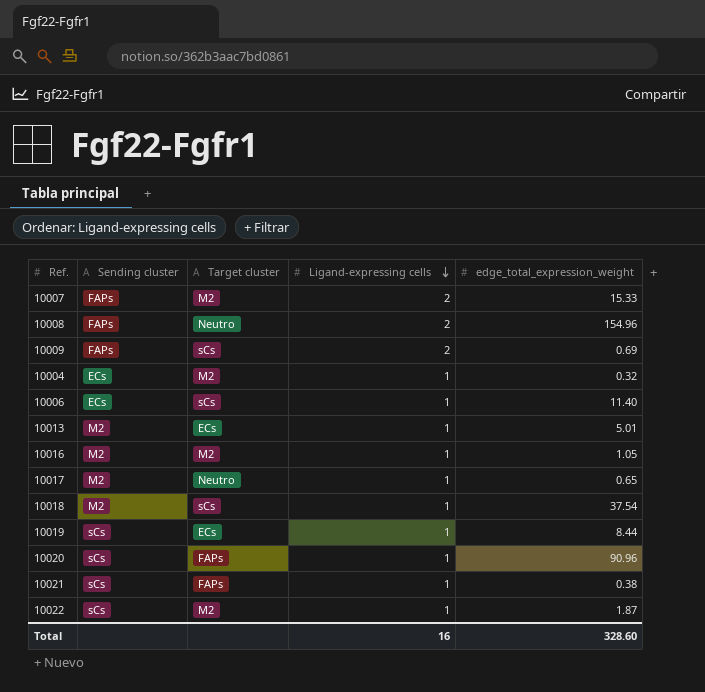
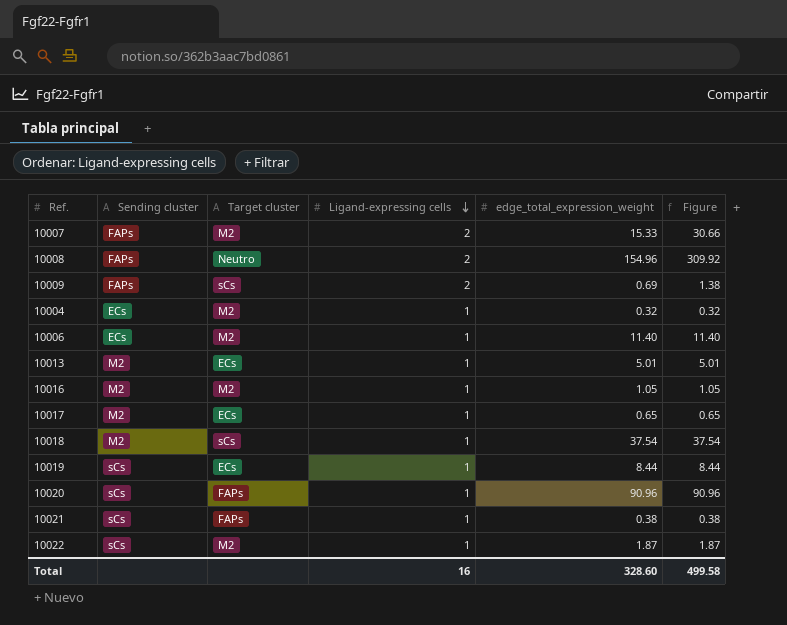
column Figure | formula: none -> [Ligand-expressing cells] * [edge_total_expression_weight]
10006 | Target cluster: sCs -> M2
10017 | Target cluster: Neutro -> ECs

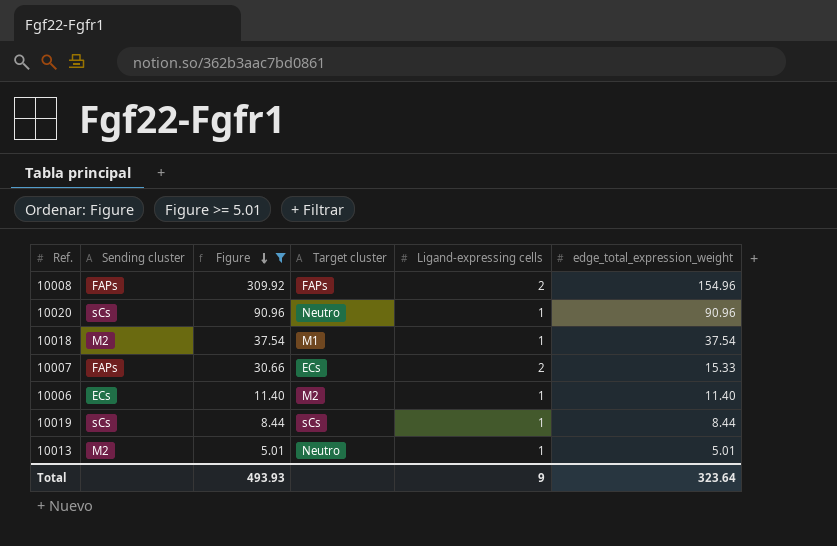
filter: none -> Figure >= 5.01
row order: Ligand-expressing cells descending -> Figure descending
column Figure | position: 6 -> 3
10008 | Target cluster: Neutro -> FAPs
10020 | Target cluster: FAPs -> Neutro
10018 | Target cluster: sCs -> M1
10007 | Target cluster: M2 -> ECs
10019 | Target cluster: ECs -> sCs
10013 | Target cluster: ECs -> Neutro
Total | Figure: 499.58 -> 493.93
Total | Ligand-expressing cells: 16 -> 9
Total | edge_total_expression_weight: 328.60 -> 323.64

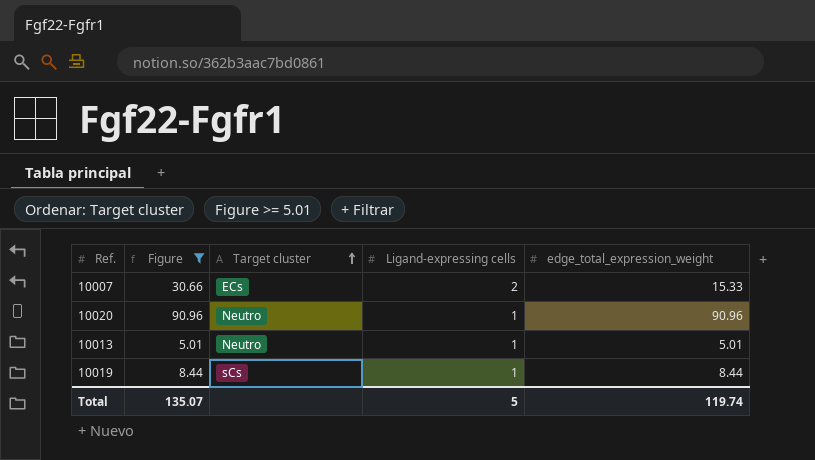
row order: Figure descending -> Target cluster ascending
column Sending cluster | position: 2 -> none
row 10008: FAPs | 309.92 | FAPs | 2 | 154.96 -> none
row 10018: M2 | 37.54 | M1 | 1 | 37.54 -> none
row 10006: ECs | 11.40 | M2 | 1 | 11.40 -> none
Total | Figure: 493.93 -> 135.07
Total | Ligand-expressing cells: 9 -> 5
Total | edge_total_expression_weight: 323.64 -> 119.74

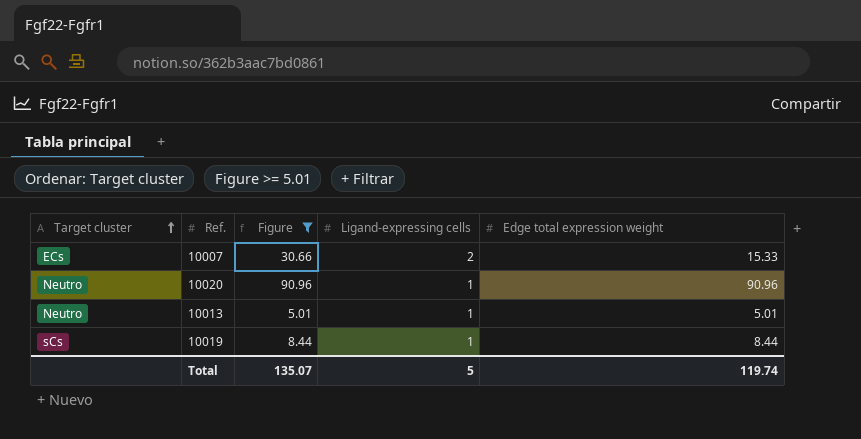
column Target cluster | position: 3 -> 1
column name: edge_total_expression_weight -> Edge total expression weight

